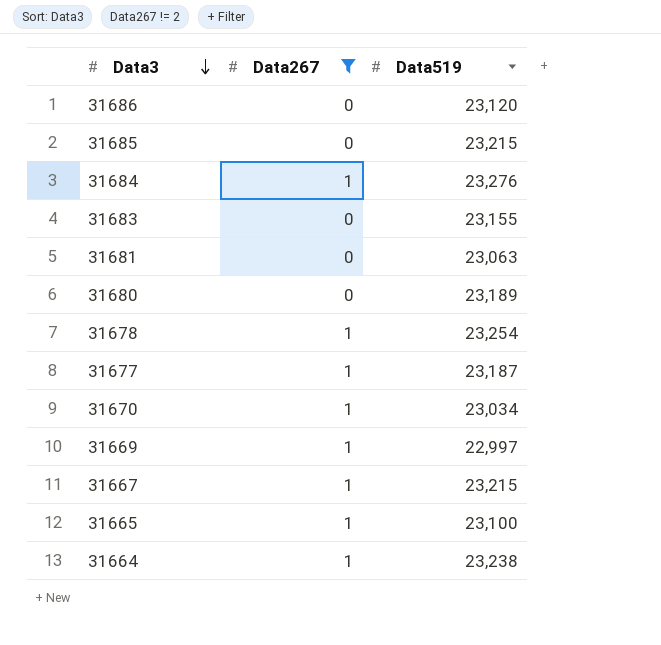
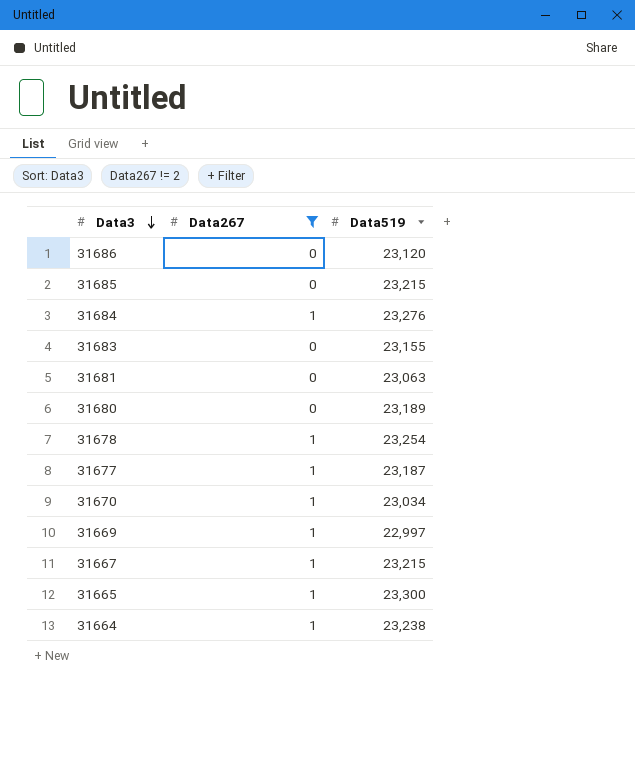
31665 | Data519: 23,100 -> 23,300

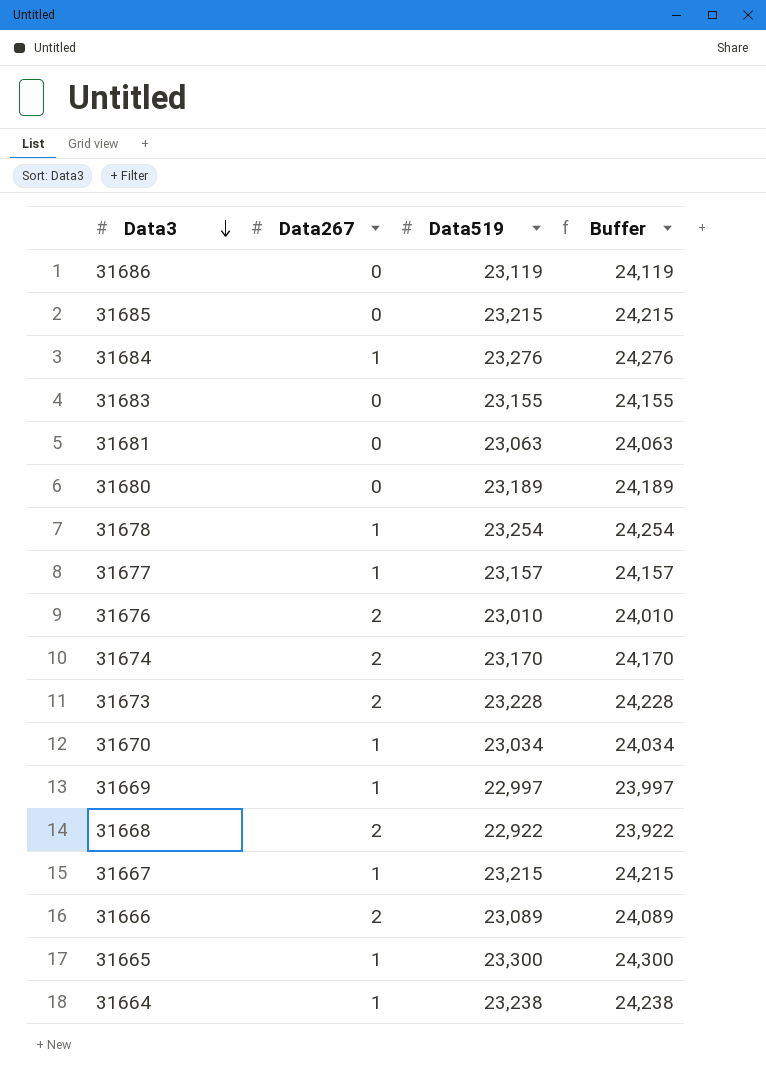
filter: Data267 != 2 -> none
column Buffer | formula: none -> [Data519] + 1000
31686 | Data519: 23,120 -> 23,119
31677 | Data519: 23,187 -> 23,157

